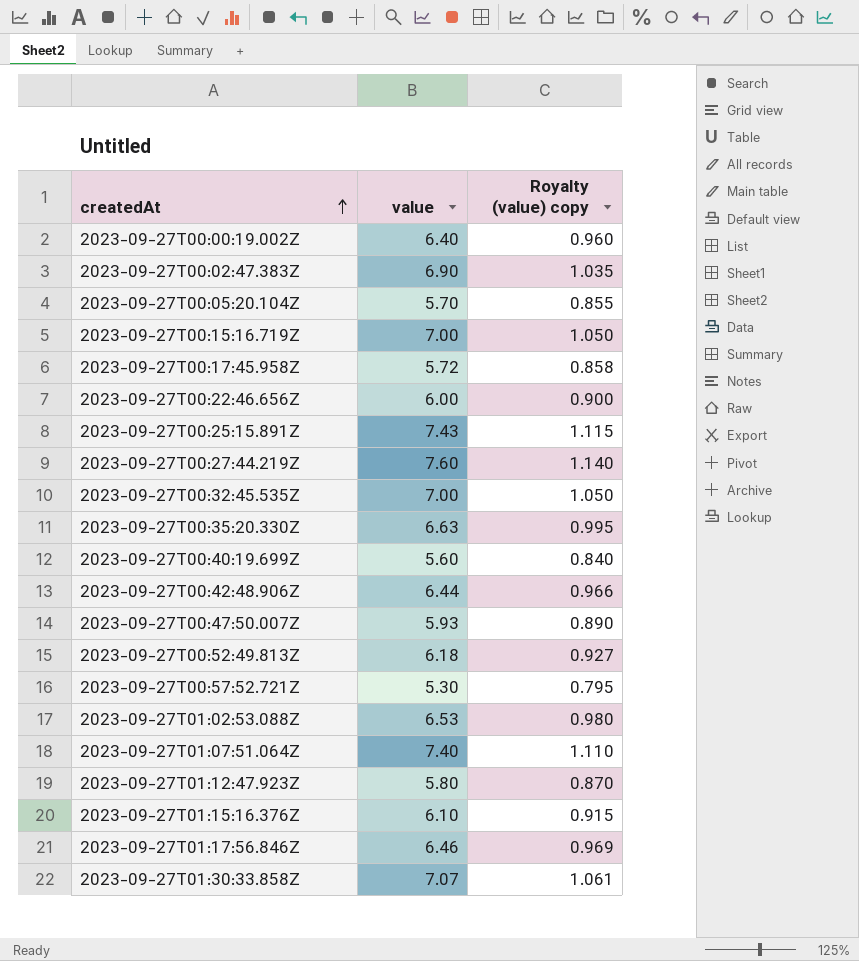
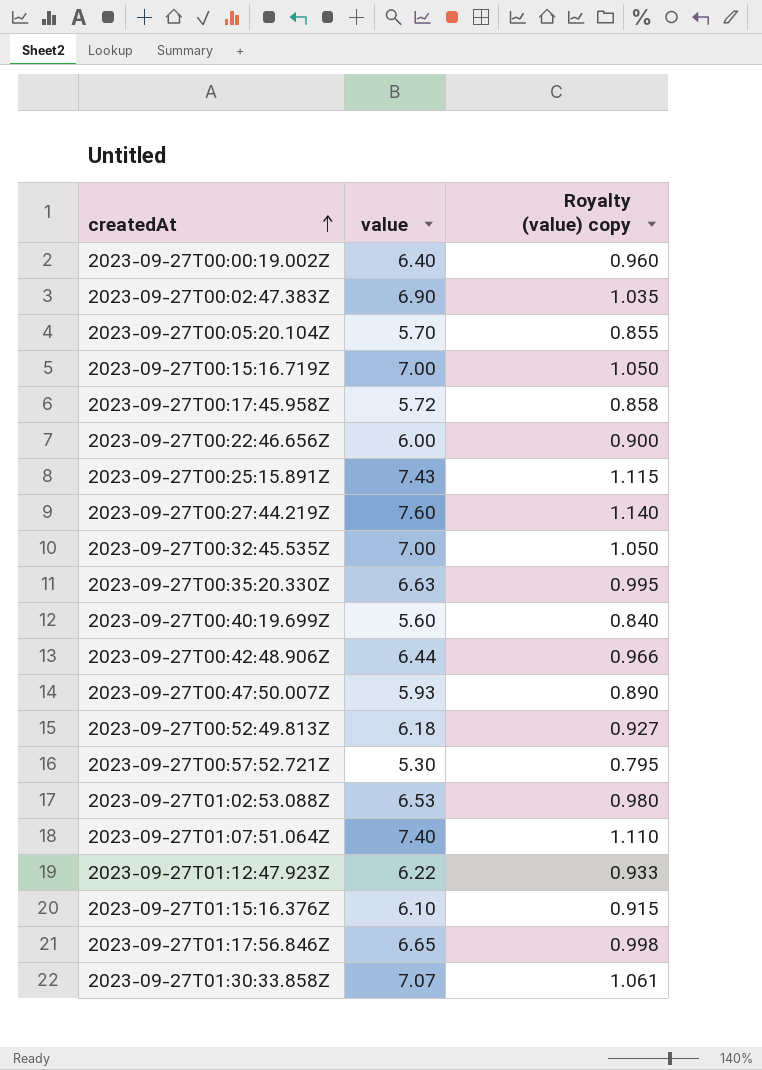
2023-09-27T01:12:47.923Z | value: 5.80 -> 6.22
2023-09-27T01:12:47.923Z | Royalty (value) copy: 0.870 -> 0.933
2023-09-27T01:17:56.846Z | value: 6.46 -> 6.65
2023-09-27T01:17:56.846Z | Royalty (value) copy: 0.969 -> 0.998

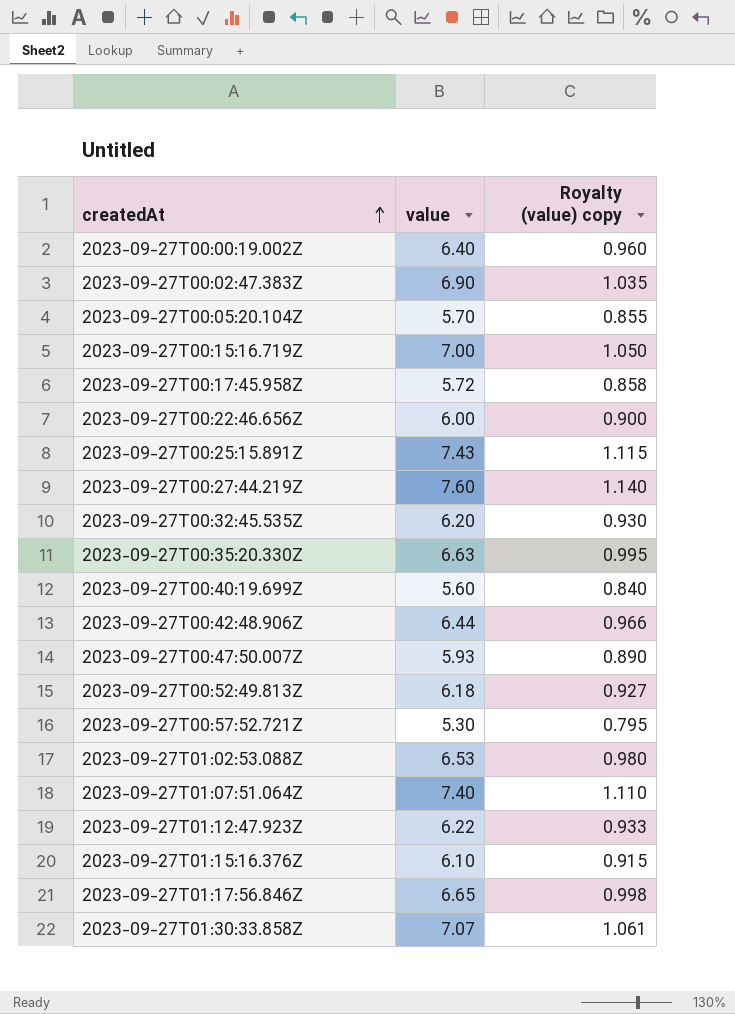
2023-09-27T00:32:45.535Z | value: 7.00 -> 6.20
2023-09-27T00:32:45.535Z | Royalty (value) copy: 1.050 -> 0.930

